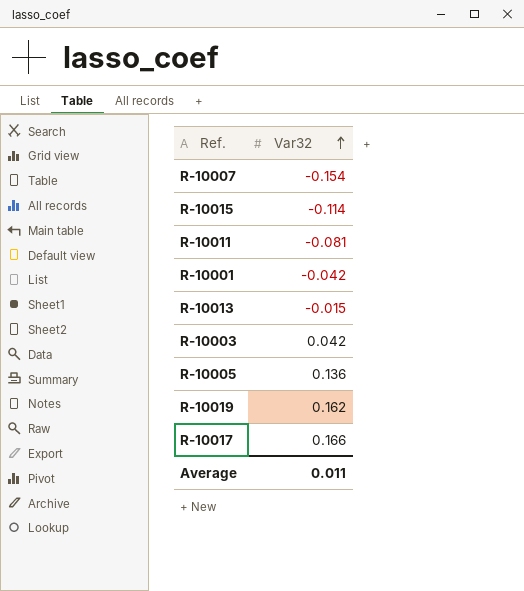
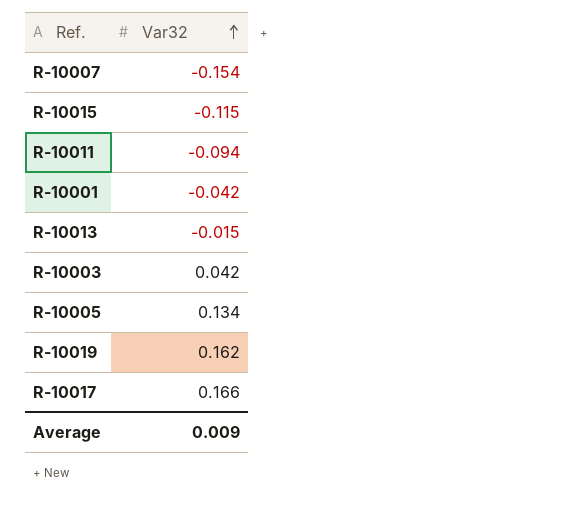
R-10015 | Var32: -0.114 -> -0.115
R-10011 | Var32: -0.081 -> -0.094
R-10005 | Var32: 0.136 -> 0.134
Average | Var32: 0.011 -> 0.009

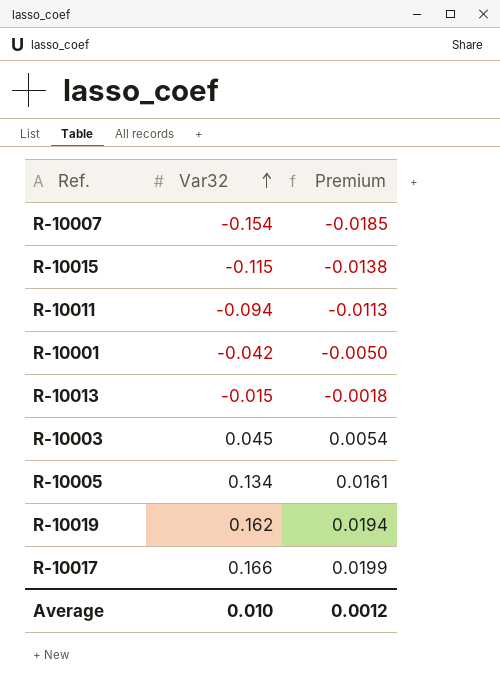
column Premium | formula: none -> [Var32] * 0.12
R-10003 | Var32: 0.042 -> 0.045
Average | Var32: 0.009 -> 0.010

